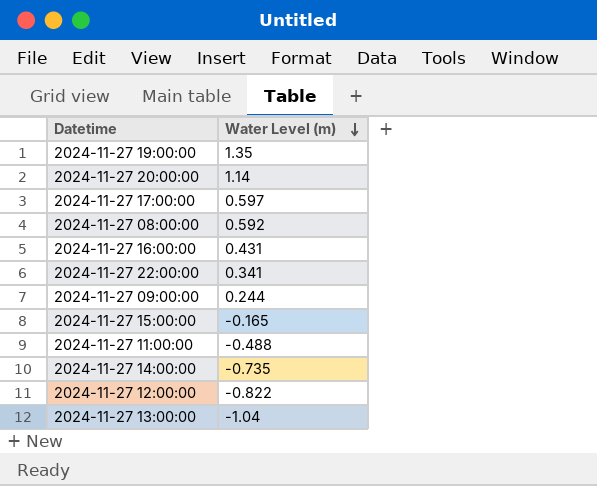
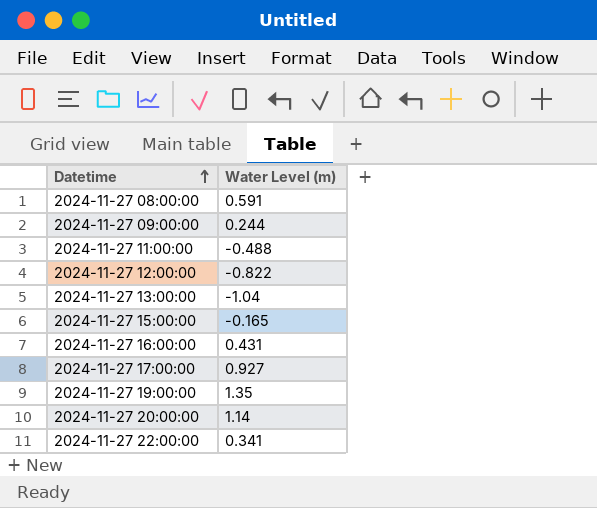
row order: Water Level (m) descending -> Datetime ascending
row 2024-11-27 14:00:00: -0.735 -> none
2024-11-27 08:00:00 | Water Level (m): 0.592 -> 0.591
2024-11-27 17:00:00 | Water Level (m): 0.597 -> 0.927

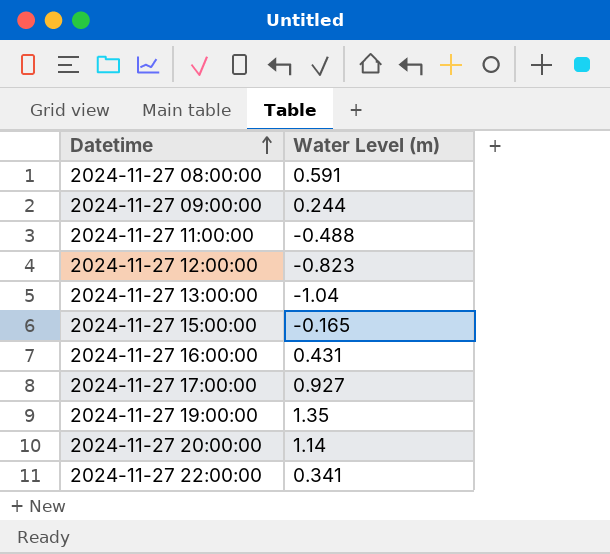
2024-11-27 12:00:00 | Water Level (m): -0.822 -> -0.823

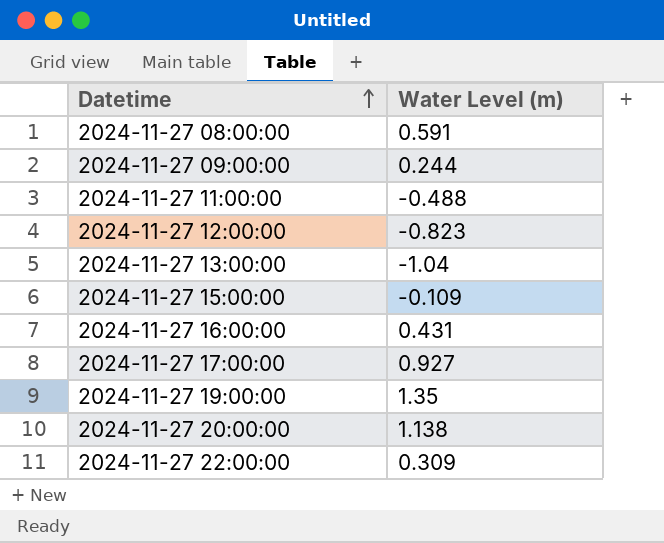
2024-11-27 15:00:00 | Water Level (m): -0.165 -> -0.109
2024-11-27 20:00:00 | Water Level (m): 1.14 -> 1.138
2024-11-27 22:00:00 | Water Level (m): 0.341 -> 0.309

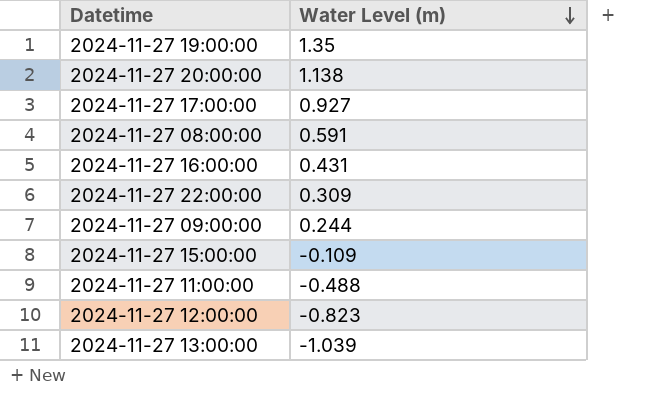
row order: Datetime ascending -> Water Level (m) descending
2024-11-27 13:00:00 | Water Level (m): -1.04 -> -1.039

